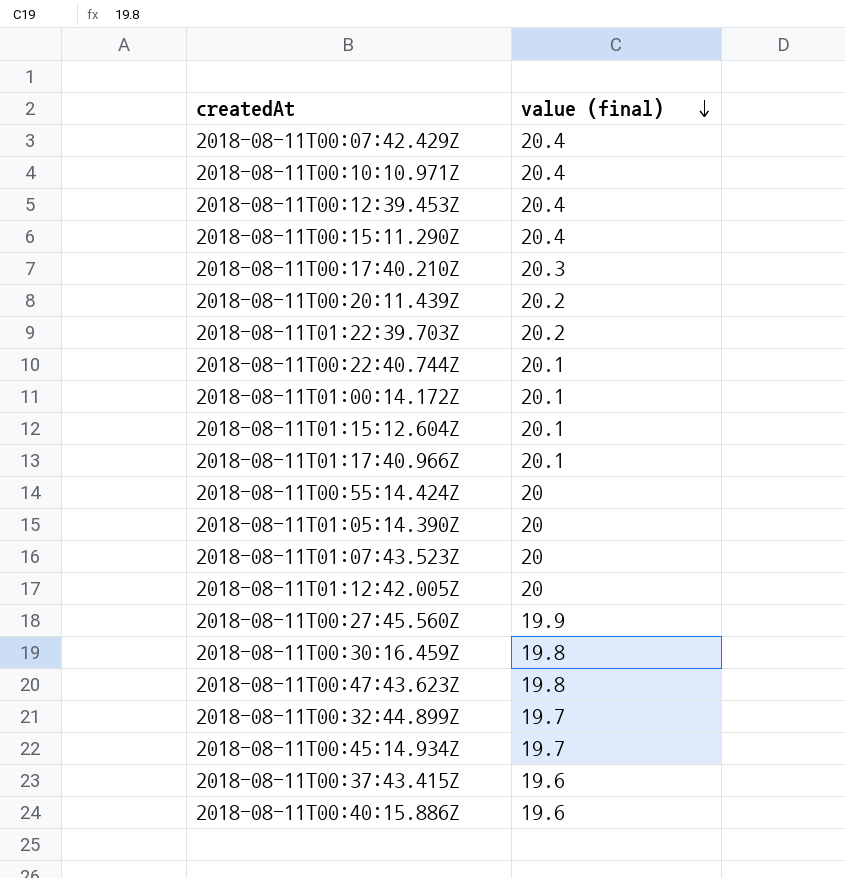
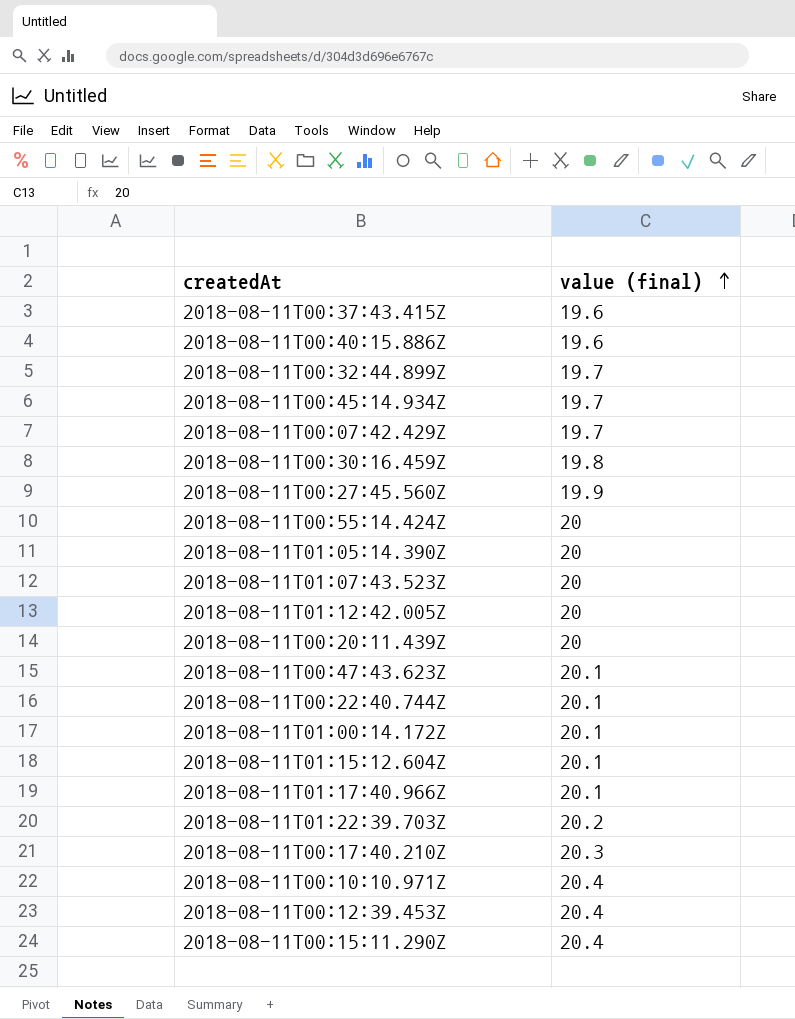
row order: value (final) descending -> value (final) ascending
2018-08-11T00:07:42.429Z | value (final): 20.4 -> 19.7
2018-08-11T00:20:11.439Z | value (final): 20.2 -> 20
2018-08-11T00:47:43.623Z | value (final): 19.8 -> 20.1

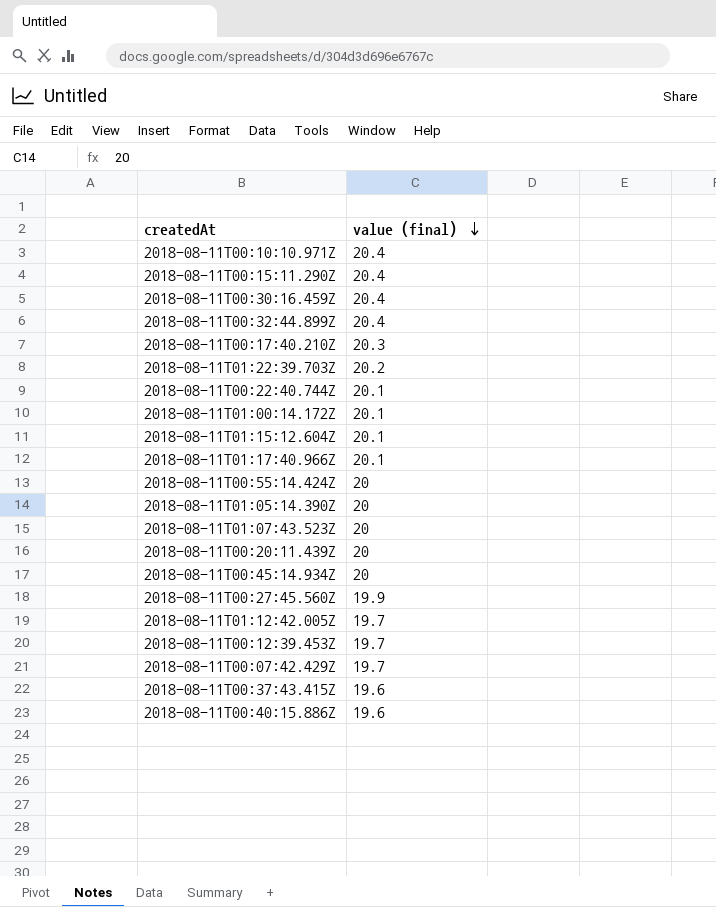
row order: value (final) ascending -> value (final) descending
row 2018-08-11T00:47:43.623Z: 20.1 -> none
2018-08-11T00:30:16.459Z | value (final): 19.8 -> 20.4
2018-08-11T00:32:44.899Z | value (final): 19.7 -> 20.4
2018-08-11T00:45:14.934Z | value (final): 19.7 -> 20
2018-08-11T01:12:42.005Z | value (final): 20 -> 19.7
2018-08-11T00:12:39.453Z | value (final): 20.4 -> 19.7

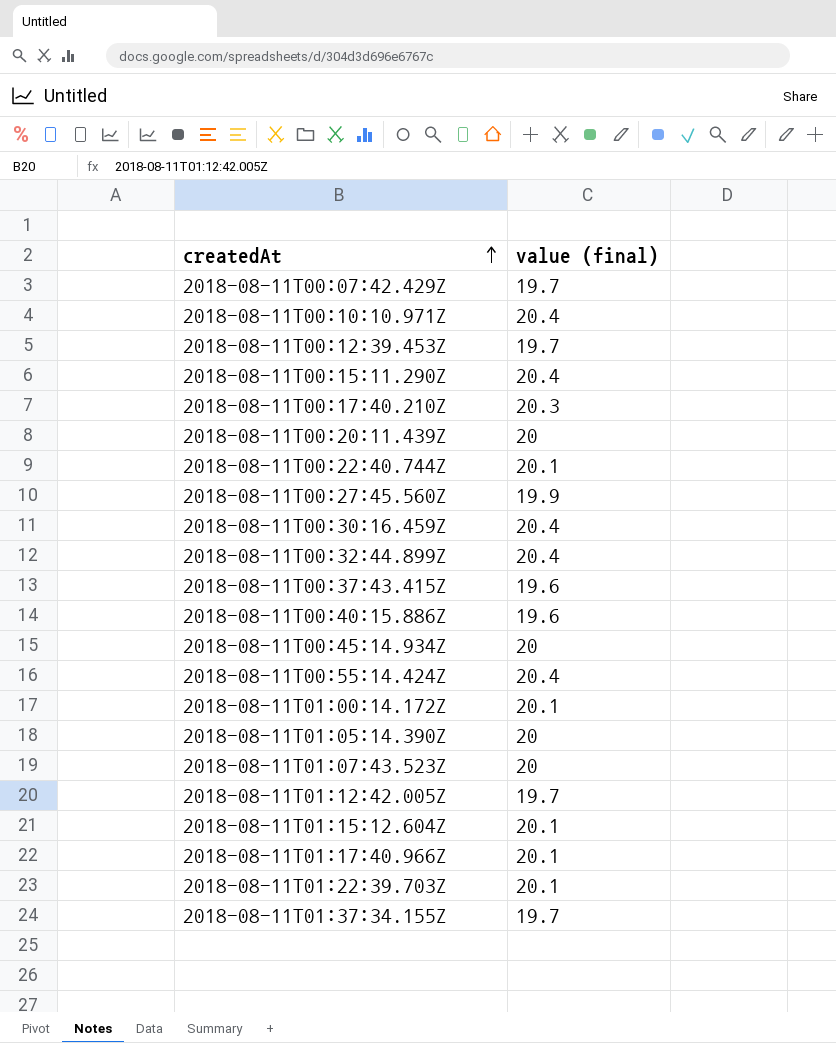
row order: value (final) descending -> createdAt ascending
2018-08-11T00:55:14.424Z | value (final): 20 -> 20.4
2018-08-11T01:22:39.703Z | value (final): 20.2 -> 20.1
row 2018-08-11T01:37:34.155Z: none -> 19.7

